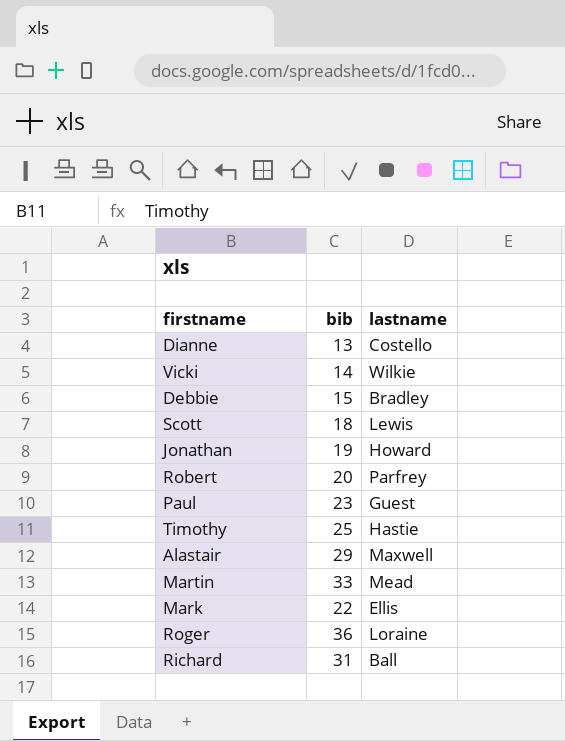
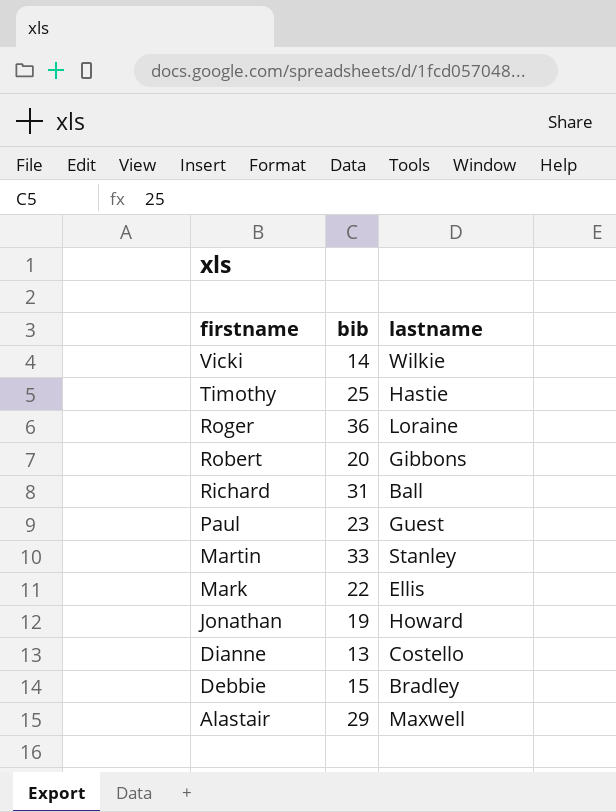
row order: none -> firstname descending
row Scott: 18 | Lewis -> none
Robert | lastname: Parfrey -> Gibbons
Martin | lastname: Mead -> Stanley

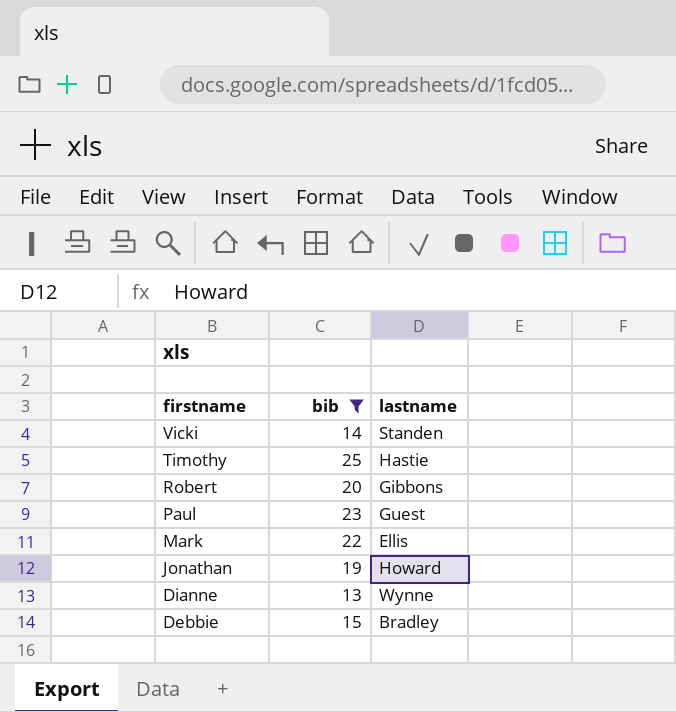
filter: none -> bib <= 25
Vicki | lastname: Wilkie -> Standen
Dianne | lastname: Costello -> Wynne

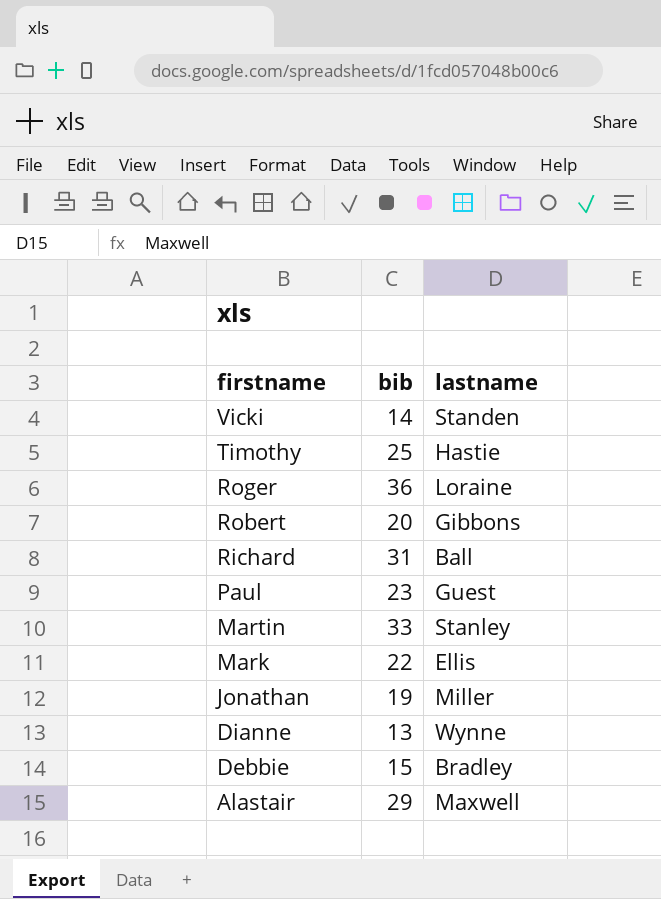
filter: bib <= 25 -> none
Jonathan | lastname: Howard -> Miller

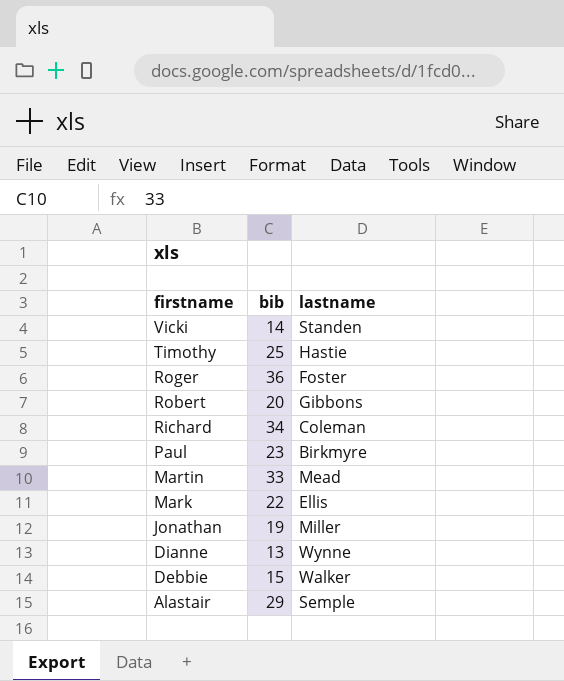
Roger | lastname: Loraine -> Foster
Richard | bib: 31 -> 34
Richard | lastname: Ball -> Coleman
Paul | lastname: Guest -> Birkmyre
Martin | lastname: Stanley -> Mead
Debbie | lastname: Bradley -> Walker
Alastair | lastname: Maxwell -> Semple

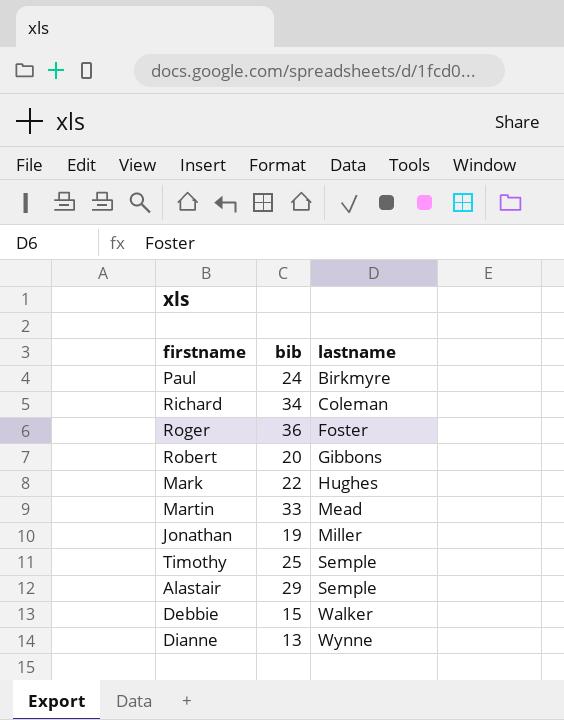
row order: firstname descending -> lastname ascending
row Vicki: 14 | Standen -> none
Paul | bib: 23 -> 24
Mark | lastname: Ellis -> Hughes
Timothy | lastname: Hastie -> Semple

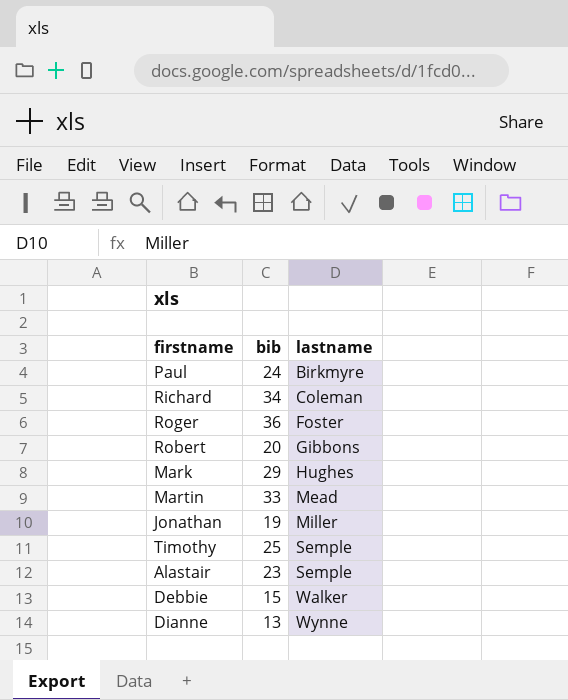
Mark | bib: 22 -> 29
Alastair | bib: 29 -> 23

